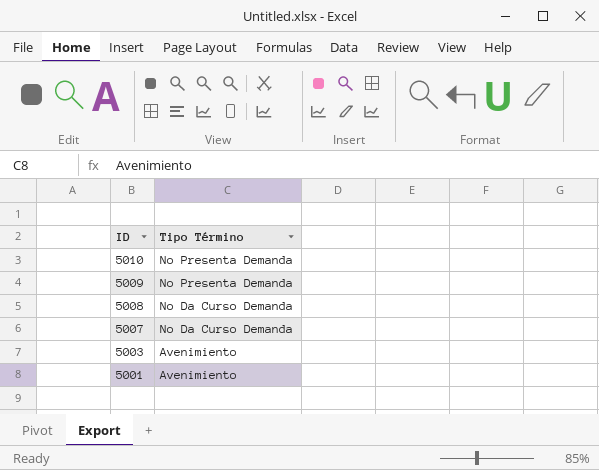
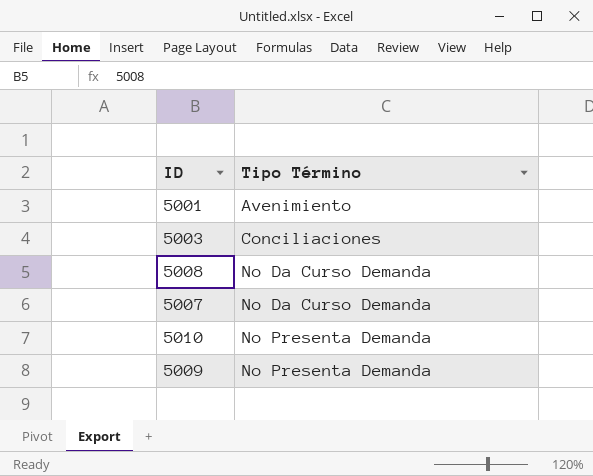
row order: ID descending -> Tipo Término ascending
5003 | Tipo Término: Avenimiento -> Conciliaciones

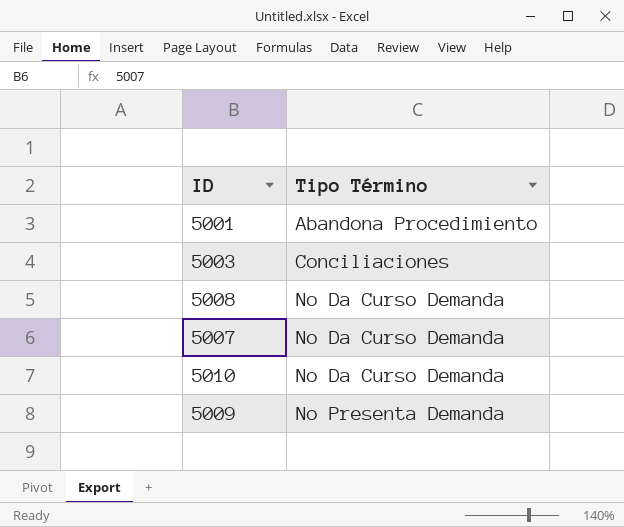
5001 | Tipo Término: Avenimiento -> Abandona Procedimiento
5010 | Tipo Término: No Presenta Demanda -> No Da Curso Demanda

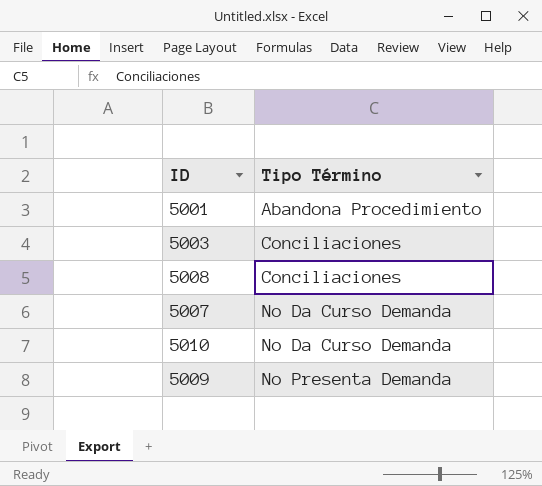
5008 | Tipo Término: No Da Curso Demanda -> Conciliaciones

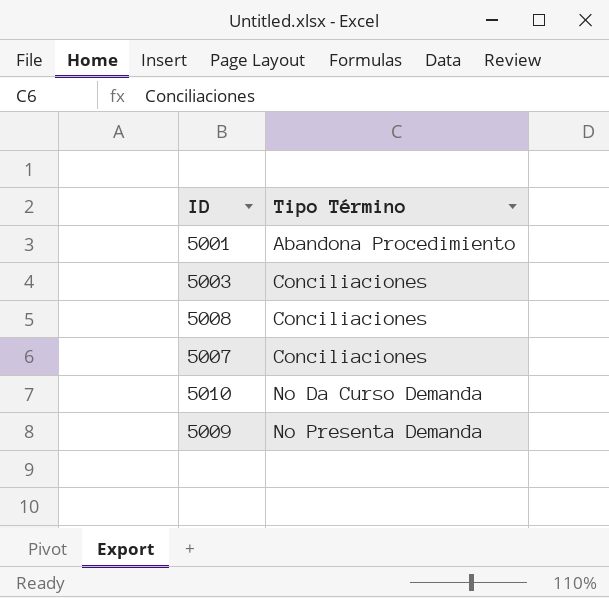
5007 | Tipo Término: No Da Curso Demanda -> Conciliaciones

